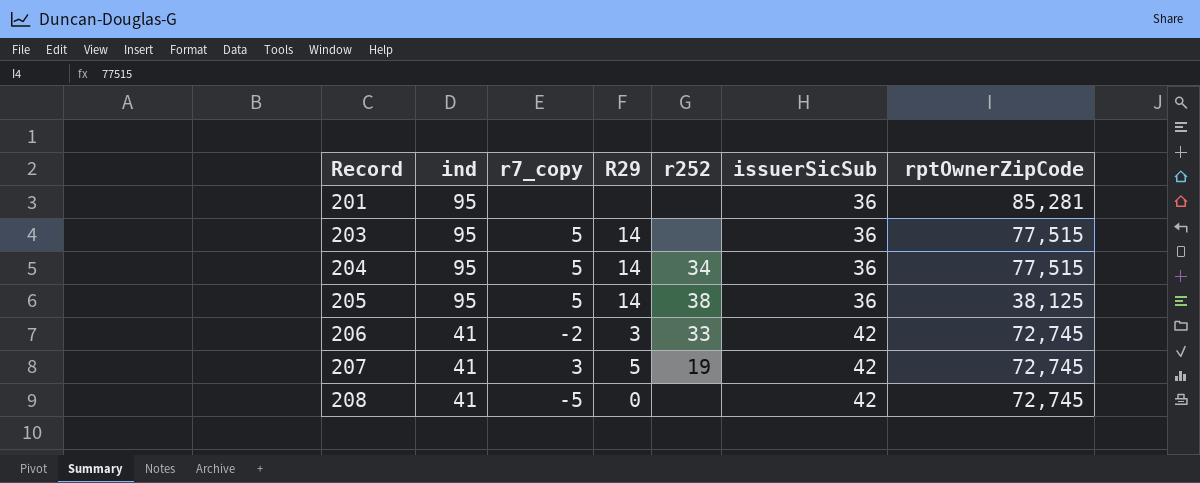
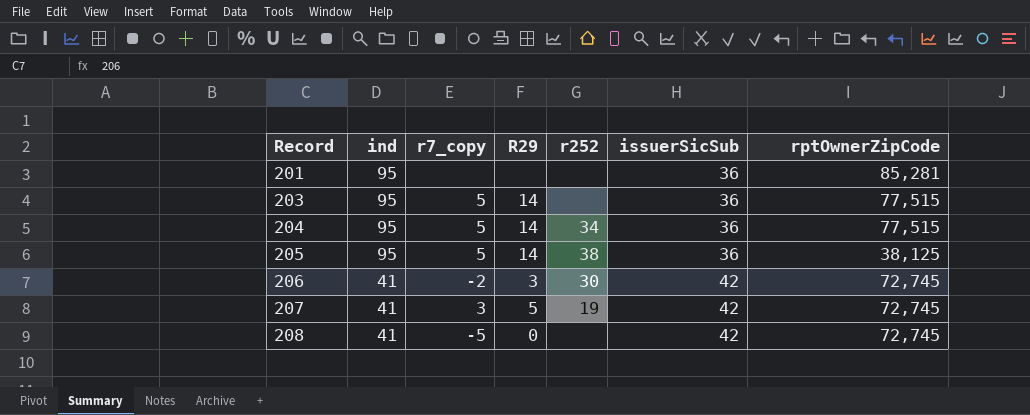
206 | r252: 33 -> 30

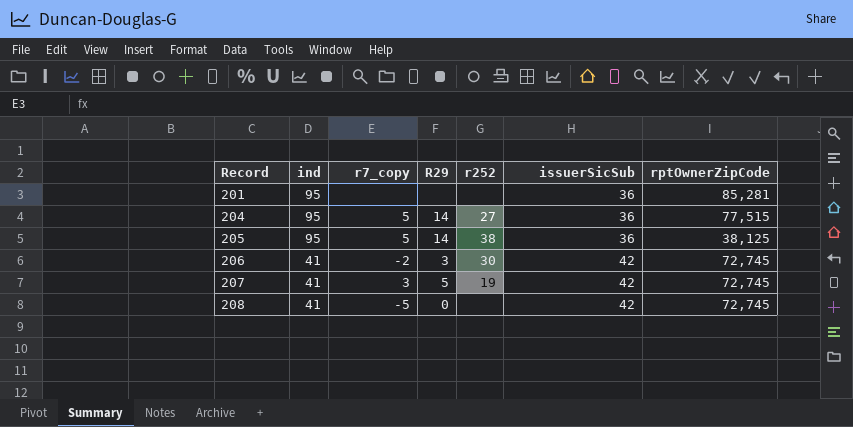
row 203: 95 | 5 | 14 | none | 36 | 77,515 -> none
204 | r252: 34 -> 27

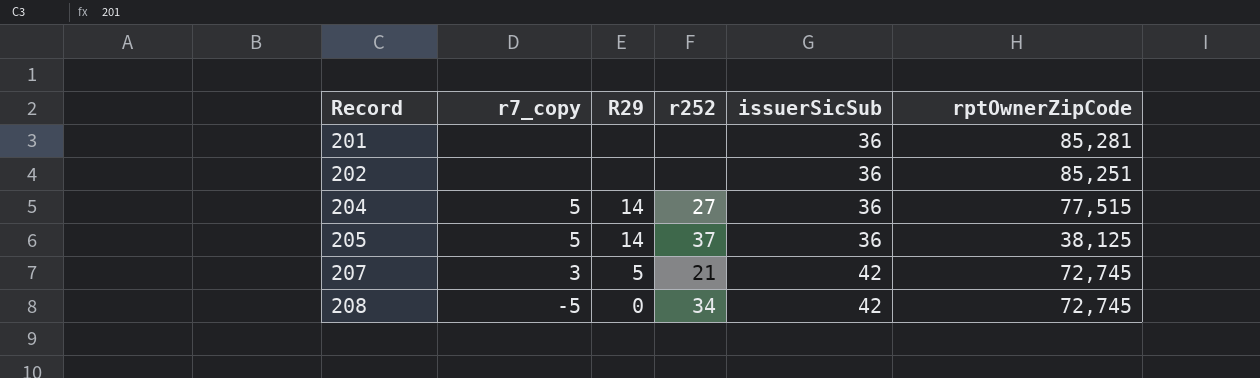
column ind | position: 2 -> none
row 206: 41 | -2 | 3 | 30 | 42 | 72,745 -> none
row 202: none -> none | none | none | 36 | 85,251
205 | r252: 38 -> 37
207 | r252: 19 -> 21
208 | r252: none -> 34

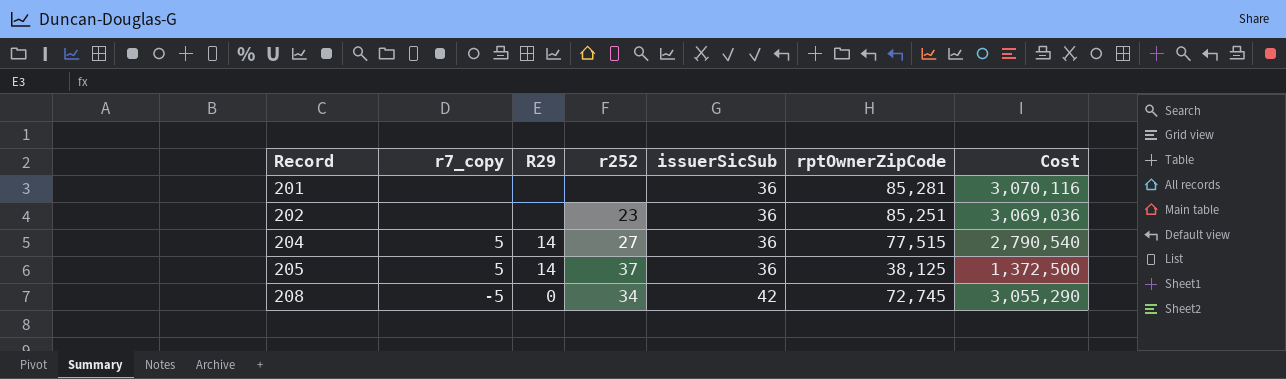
column Cost | formula: none -> [issuerSicSub] * [rptOwnerZipCode]
row 207: 3 | 5 | 21 | 42 | 72,745 -> none
202 | r252: none -> 23

